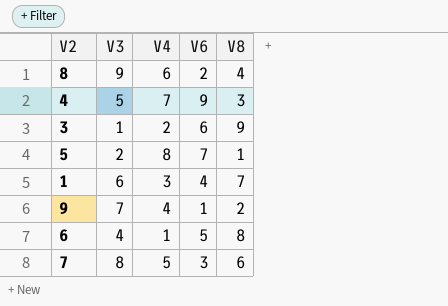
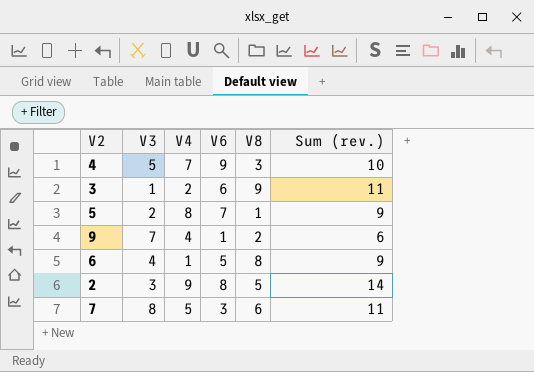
column Sum (rev.) | formula: none -> [V4] + [V8]
row 8: 9 | 6 | 2 | 4 -> none
row 1: 6 | 3 | 4 | 7 -> none
row 2: none -> 3 | 9 | 8 | 5 | 14

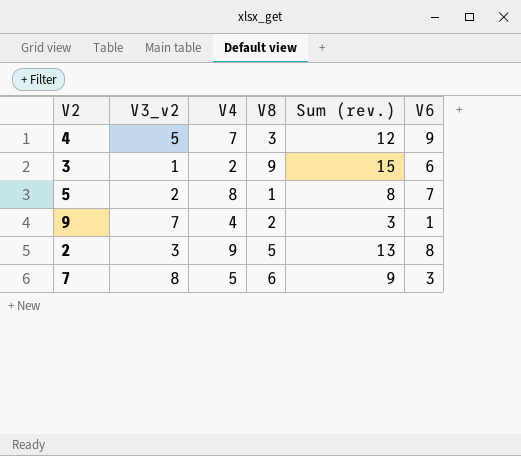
column name: V3 -> V3_v2
column Sum (rev.) | formula: [V4] + [V8] -> [V8] + [V6]
column V6 | position: 4 -> 6
row 6: 4 | 1 | 5 | 8 | 9 -> none

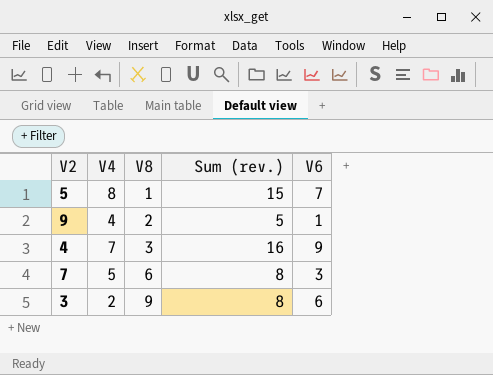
row order: none -> V8 ascending
column V3_v2 | position: 2 -> none
column Sum (rev.) | formula: [V8] + [V6] -> [V4] + [V6]
row 2: 3 | 9 | 5 | 13 | 8 -> none

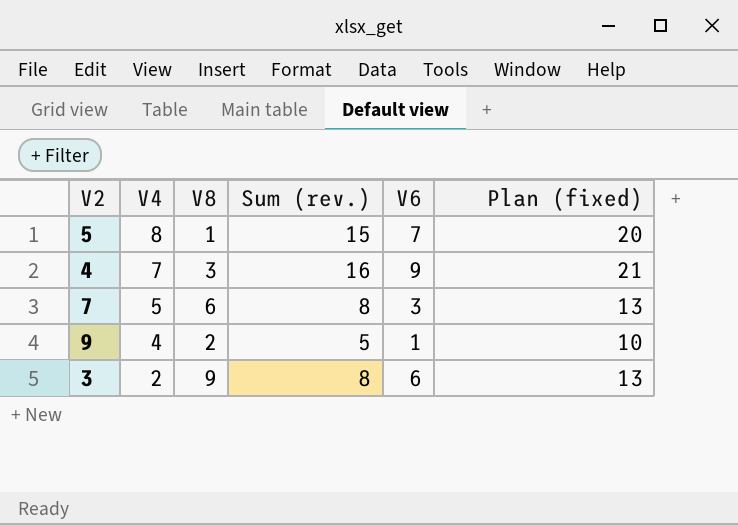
row order: V8 ascending -> V4 descending
column Plan (fixed) | formula: none -> [Sum (rev.)] + 5

